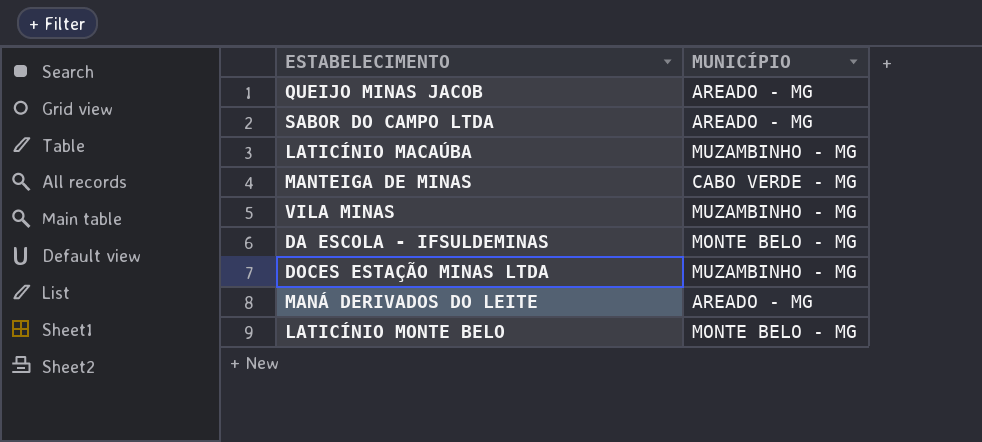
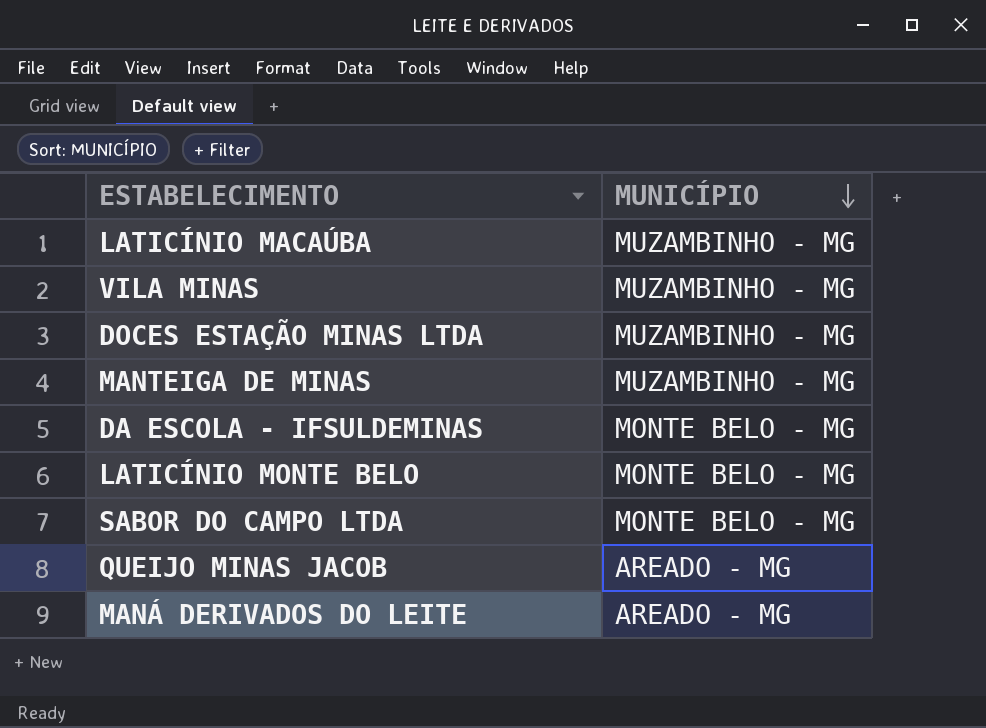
row order: none -> MUNICÍPIO descending
MANTEIGA DE MINAS | MUNICÍPIO: CABO VERDE - MG -> MUZAMBINHO - MG
SABOR DO CAMPO LTDA | MUNICÍPIO: AREADO - MG -> MONTE BELO - MG

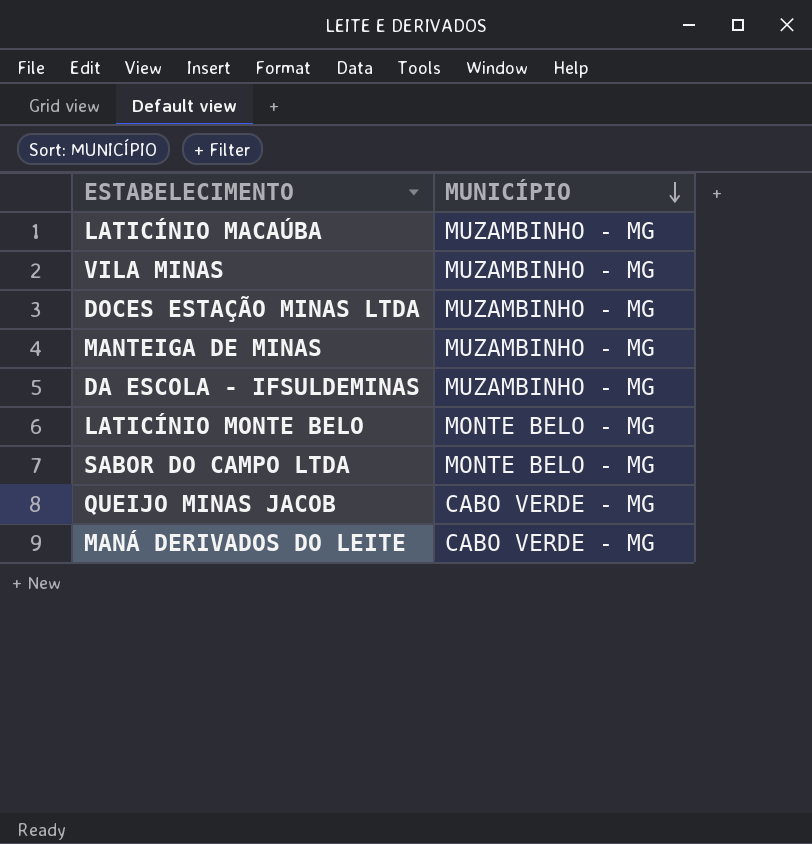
DA ESCOLA - IFSULDEMINAS | MUNICÍPIO: MONTE BELO - MG -> MUZAMBINHO - MG
QUEIJO MINAS JACOB | MUNICÍPIO: AREADO - MG -> CABO VERDE - MG
MANÁ DERIVADOS DO LEITE | MUNICÍPIO: AREADO - MG -> CABO VERDE - MG

